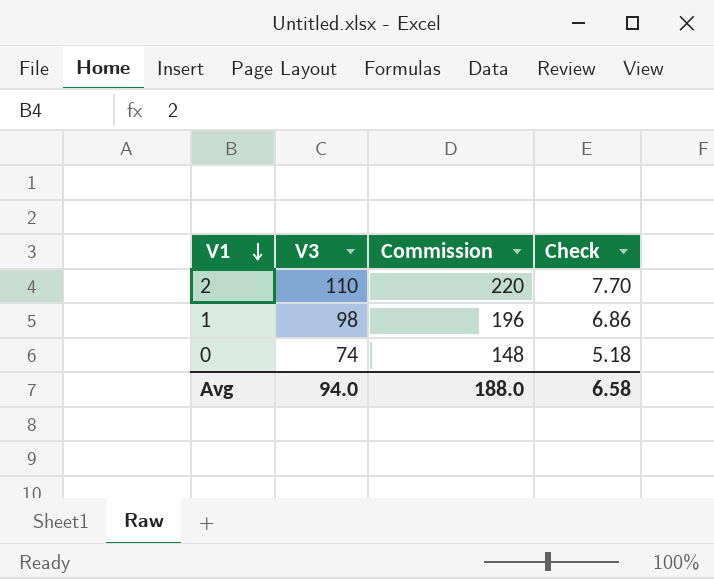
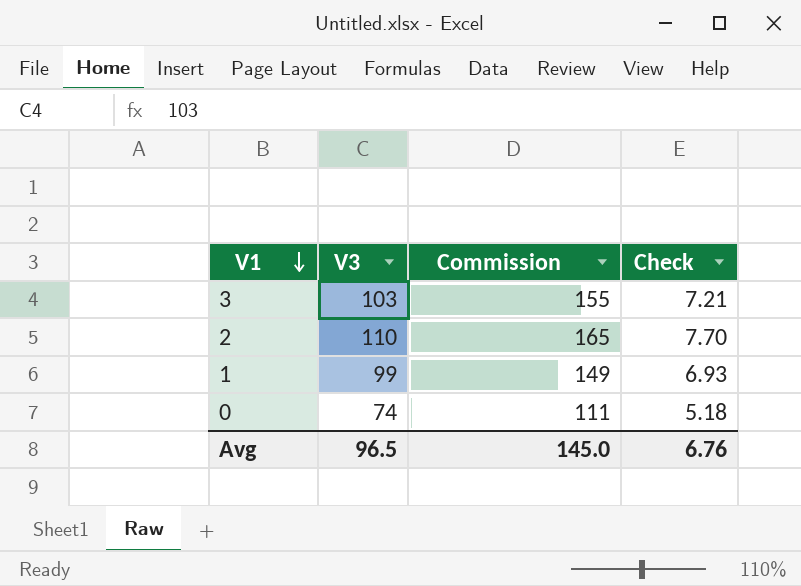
column Commission | formula: [V3] * 2 -> [V3] * 1.5
row 3: none -> 103 | 155 | 7.21
1 | V3: 98 -> 99
1 | Check: 6.86 -> 6.93
Avg | V3: 94.0 -> 96.5
Avg | Commission: 188.0 -> 145.0
Avg | Check: 6.58 -> 6.76

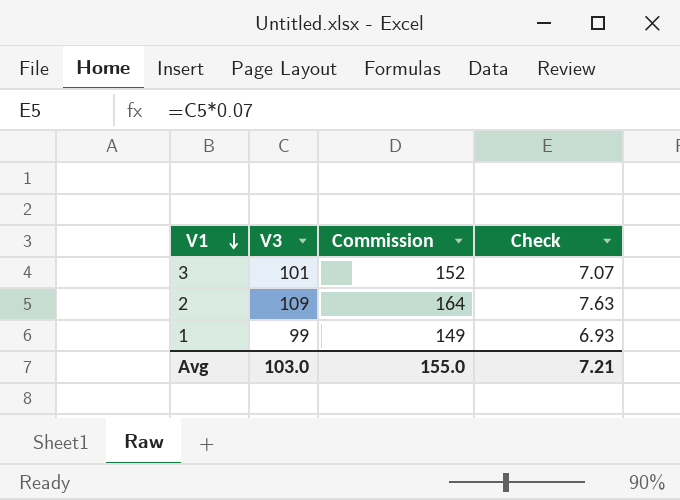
row 0: 74 | 111 | 5.18 -> none
3 | V3: 103 -> 101
3 | Commission: 155 -> 152
3 | Check: 7.21 -> 7.07
2 | V3: 110 -> 109
2 | Commission: 165 -> 164
2 | Check: 7.70 -> 7.63
Avg | V3: 96.5 -> 103.0
Avg | Commission: 145.0 -> 155.0
Avg | Check: 6.76 -> 7.21

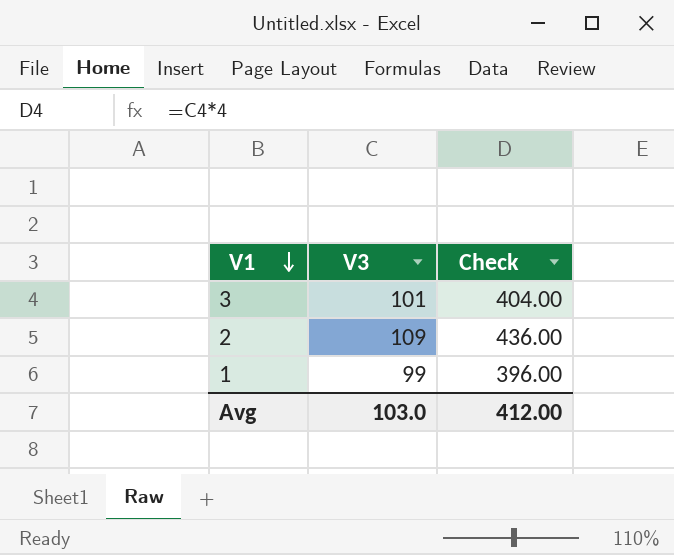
column Commission | formula: [V3] * 1.5 -> none
column Check | formula: [V3] * 0.07 -> [V3] * 4
Avg | Check: 7.21 -> 412.00

